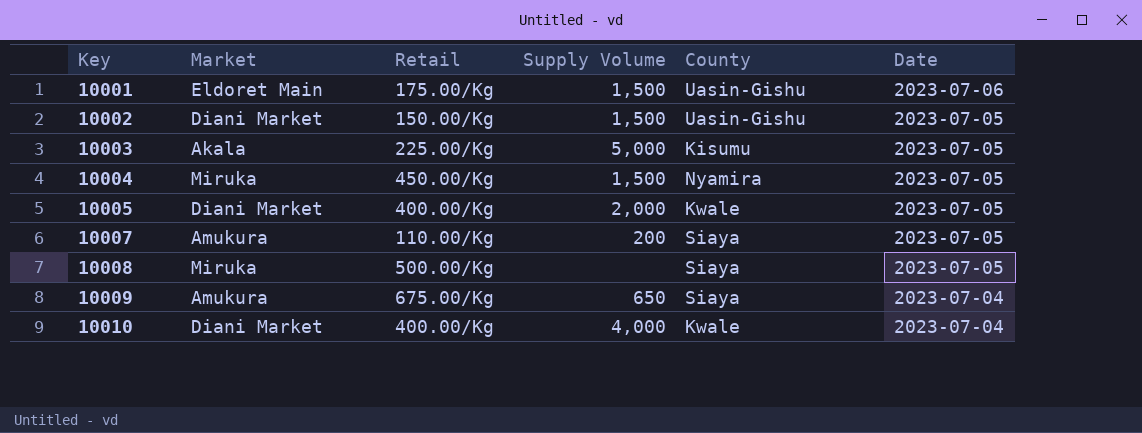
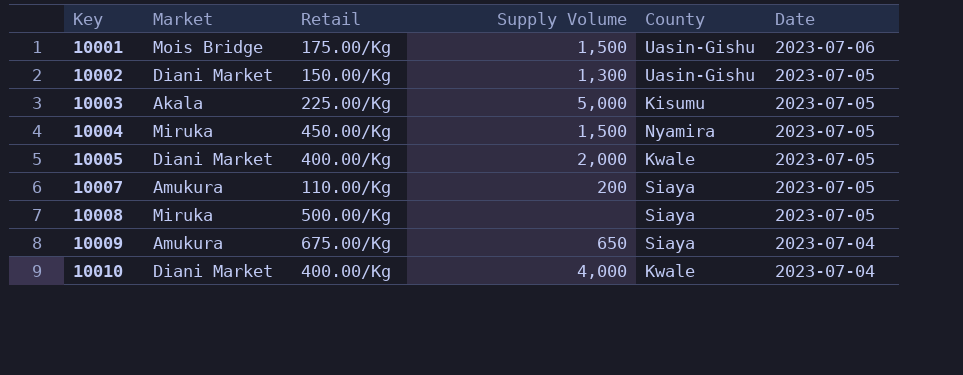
10001 | Market: Eldoret Main -> Mois Bridge
10002 | Supply Volume: 1,500 -> 1,300

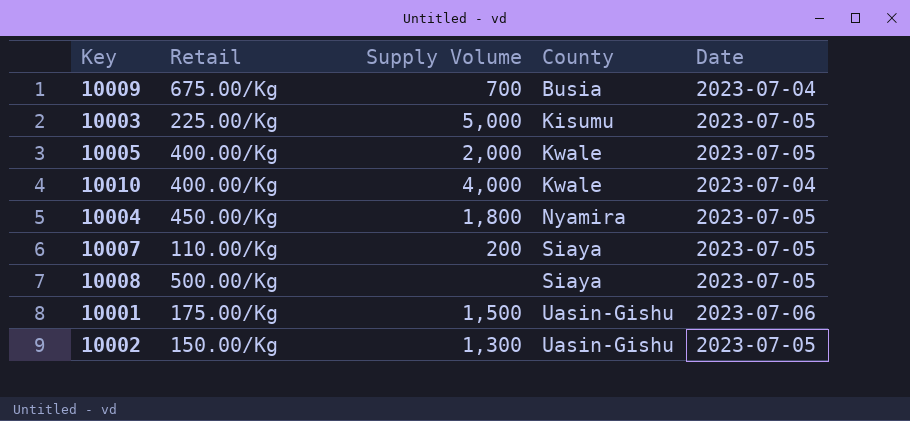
row order: Key ascending -> County ascending
column Market | position: 2 -> none
10009 | Supply Volume: 650 -> 700
10009 | County: Siaya -> Busia
10004 | Supply Volume: 1,500 -> 1,800

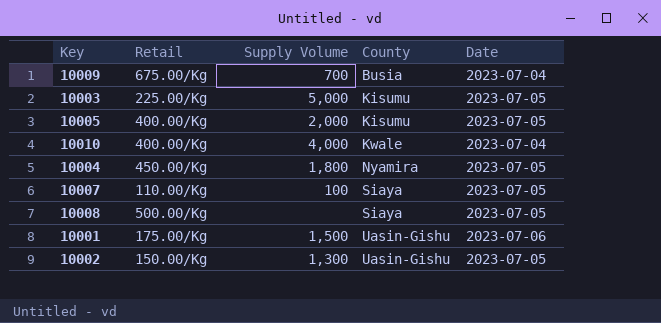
10005 | County: Kwale -> Kisumu
10007 | Supply Volume: 200 -> 100

